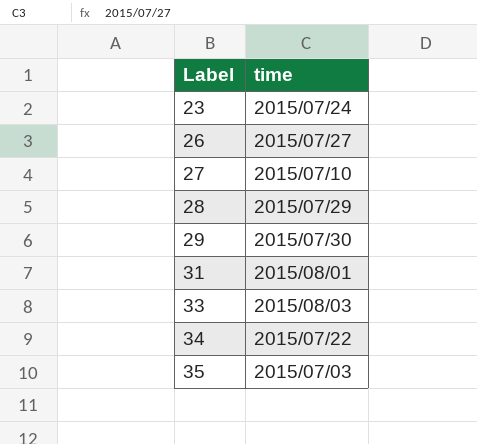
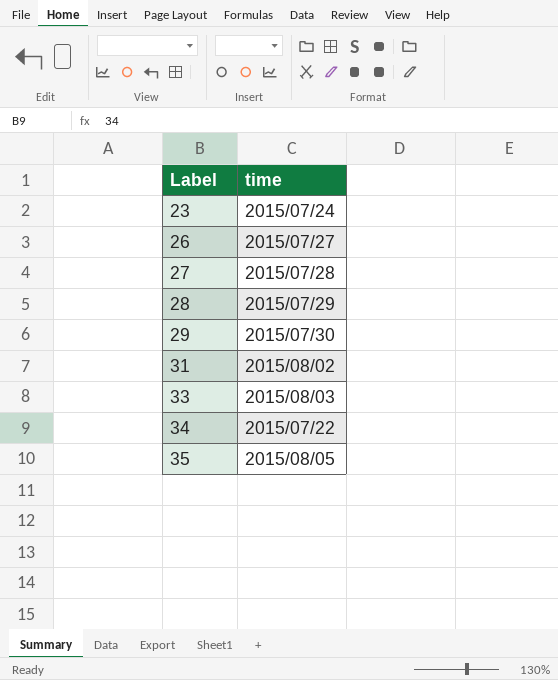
27 | time: 2015/07/10 -> 2015/07/28
31 | time: 2015/08/01 -> 2015/08/02
35 | time: 2015/07/03 -> 2015/08/05

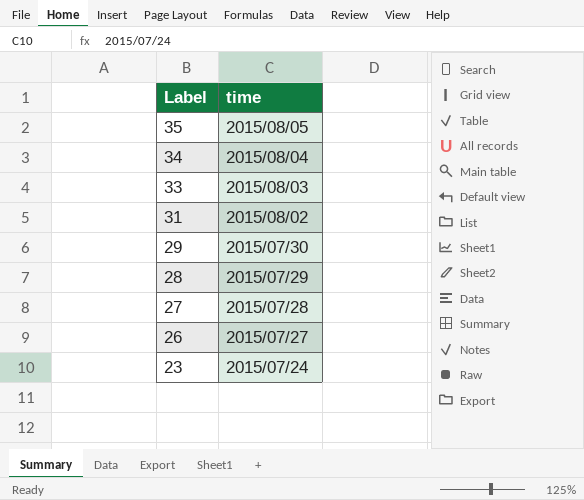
row order: Label ascending -> Label descending
34 | time: 2015/07/22 -> 2015/08/04

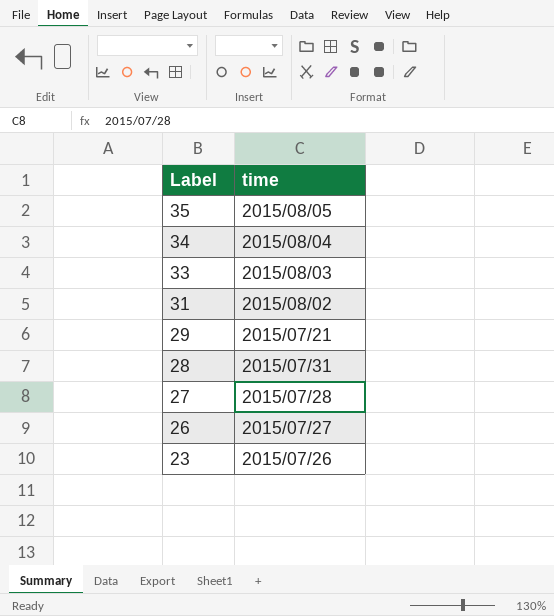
29 | time: 2015/07/30 -> 2015/07/21
28 | time: 2015/07/29 -> 2015/07/31
23 | time: 2015/07/24 -> 2015/07/26

